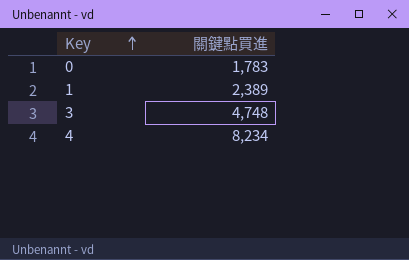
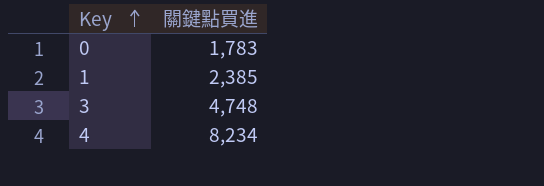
1 | 關鍵點買進: 2,389 -> 2,385

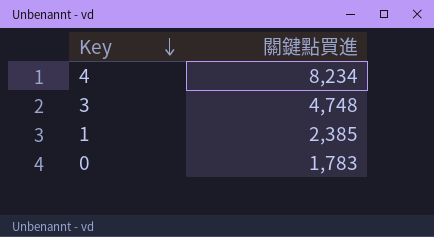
row order: Key ascending -> Key descending

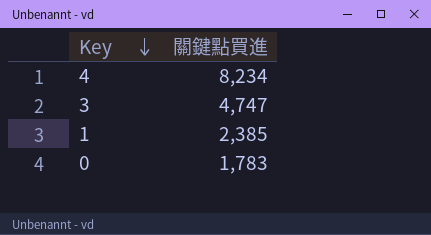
3 | 關鍵點買進: 4,748 -> 4,747

